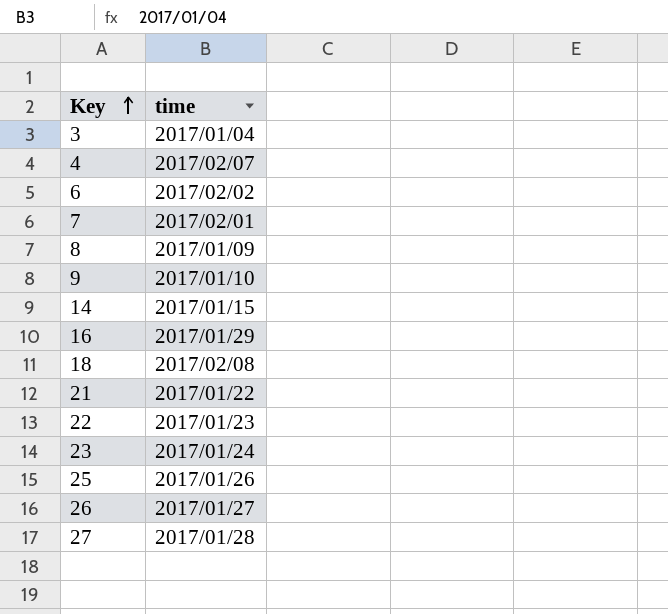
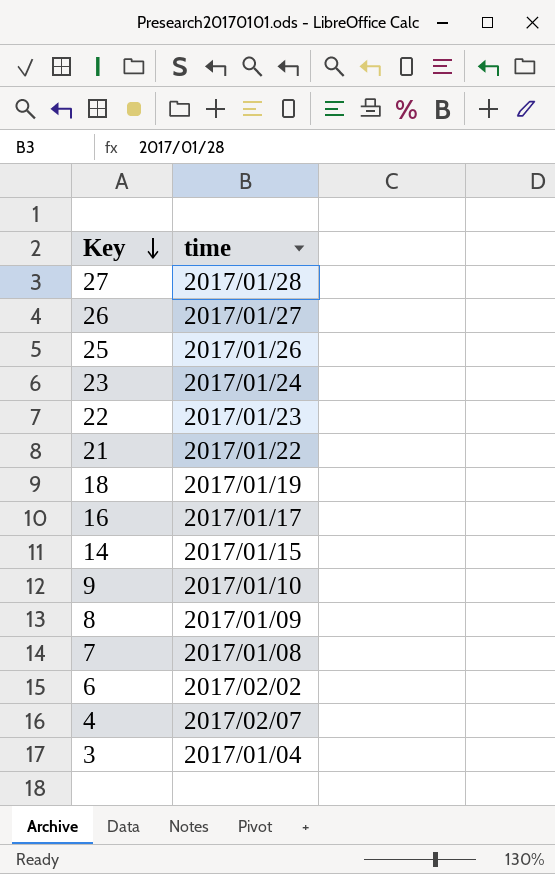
row order: Key ascending -> Key descending
18 | time: 2017/02/08 -> 2017/01/19
16 | time: 2017/01/29 -> 2017/01/17
7 | time: 2017/02/01 -> 2017/01/08

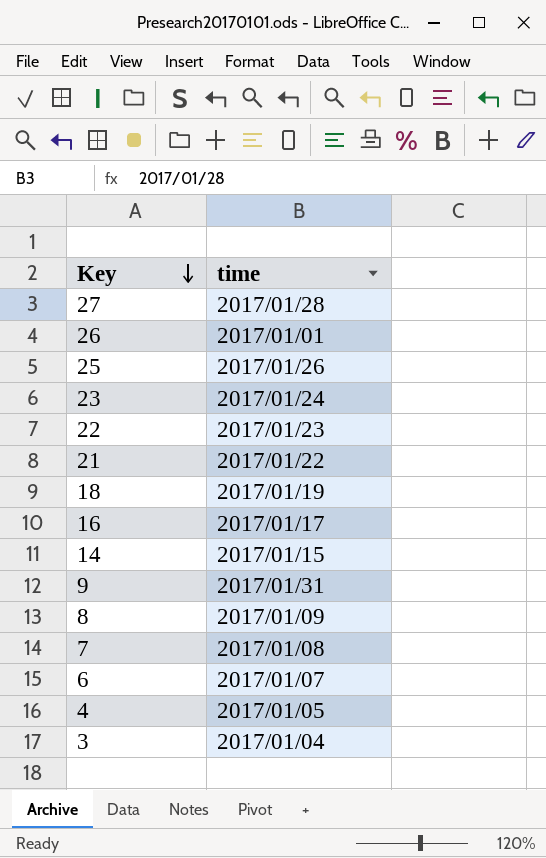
26 | time: 2017/01/27 -> 2017/01/01
9 | time: 2017/01/10 -> 2017/01/31
6 | time: 2017/02/02 -> 2017/01/07
4 | time: 2017/02/07 -> 2017/01/05

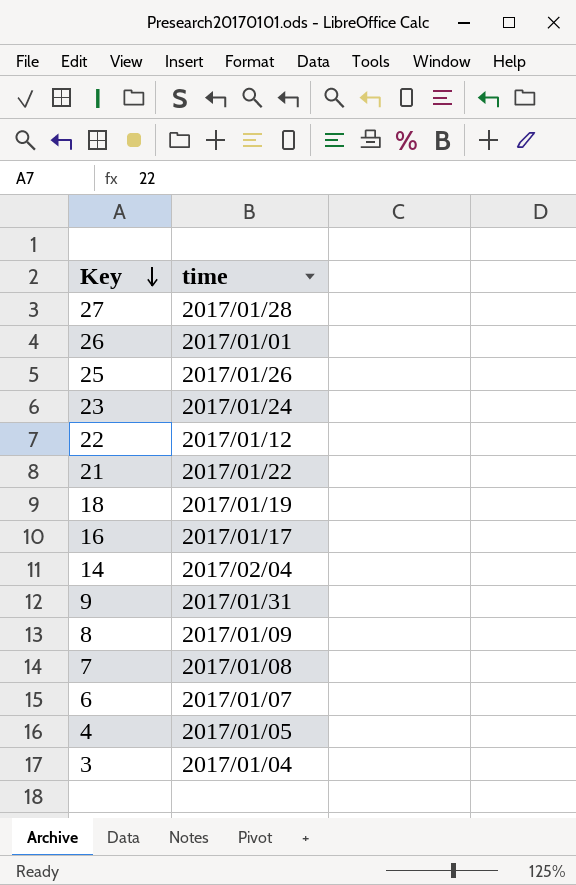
22 | time: 2017/01/23 -> 2017/01/12
14 | time: 2017/01/15 -> 2017/02/04

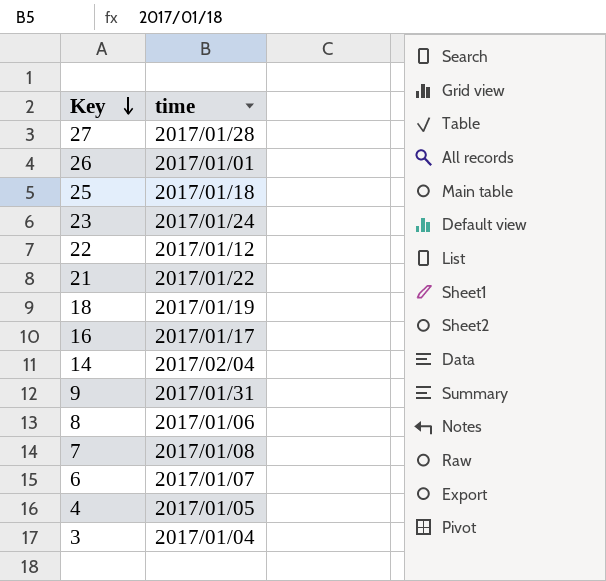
25 | time: 2017/01/26 -> 2017/01/18
8 | time: 2017/01/09 -> 2017/01/06

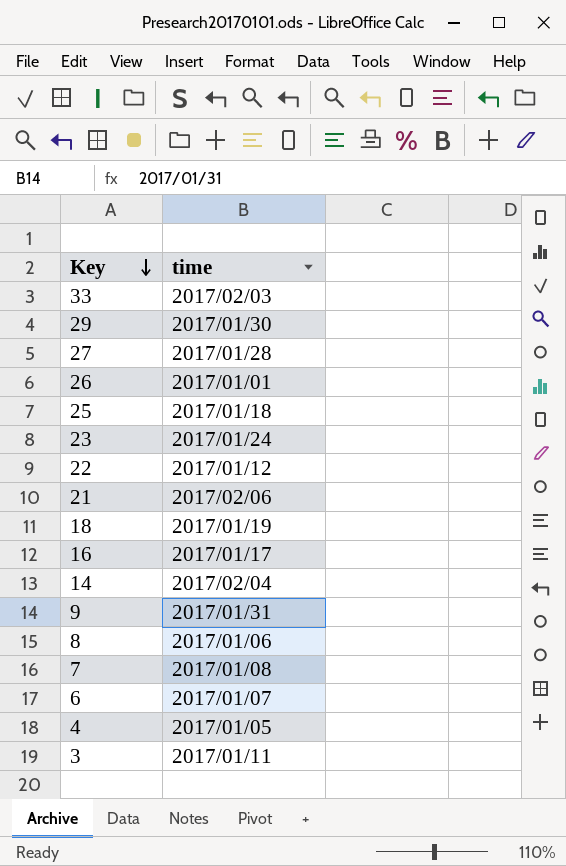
row 33: none -> 2017/02/03
row 29: none -> 2017/01/30
21 | time: 2017/01/22 -> 2017/02/06
3 | time: 2017/01/04 -> 2017/01/11

